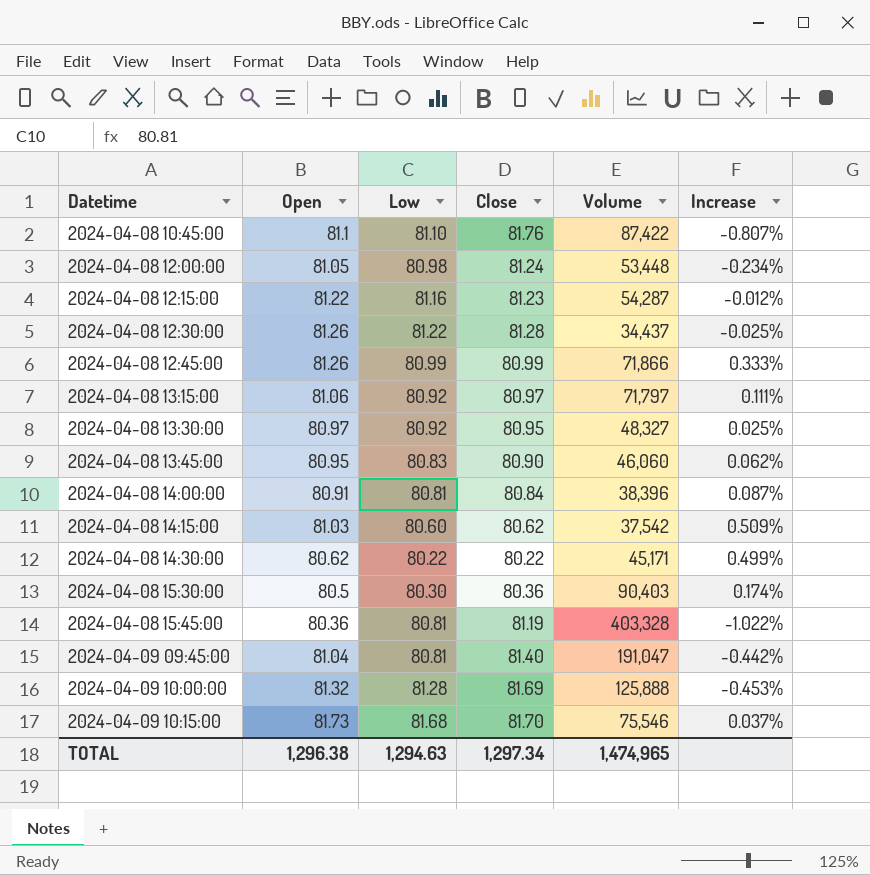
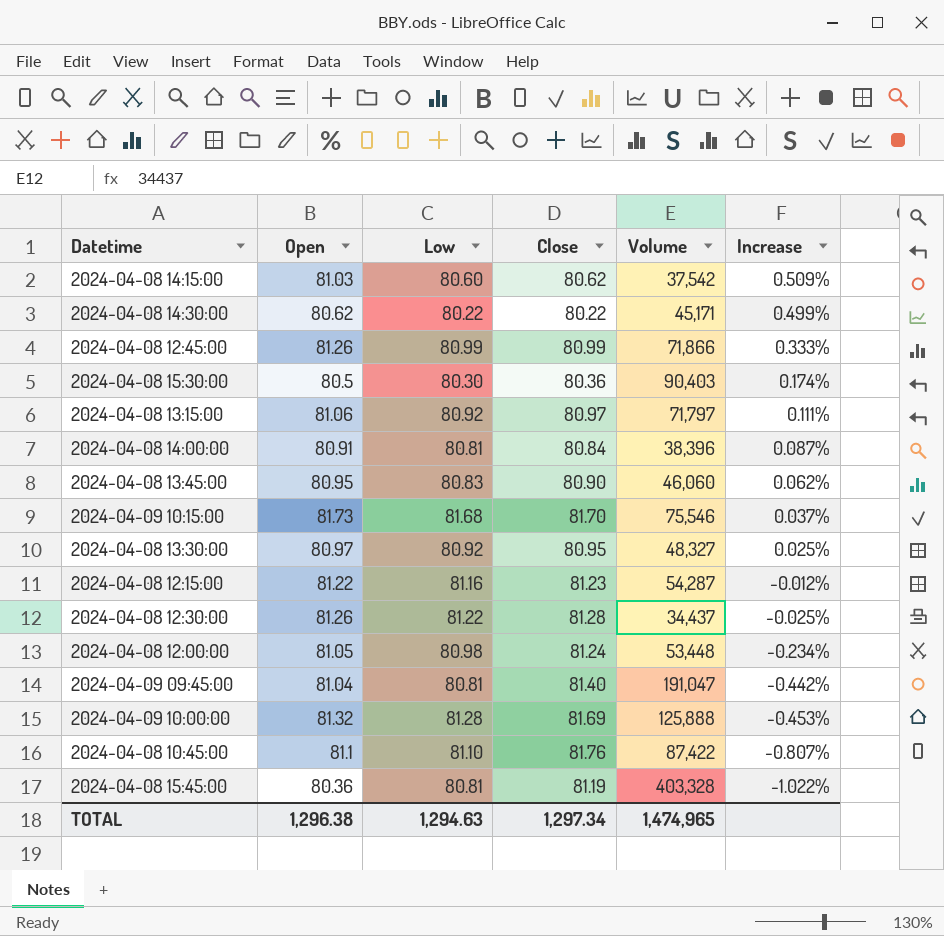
row order: Datetime ascending -> Increase descending

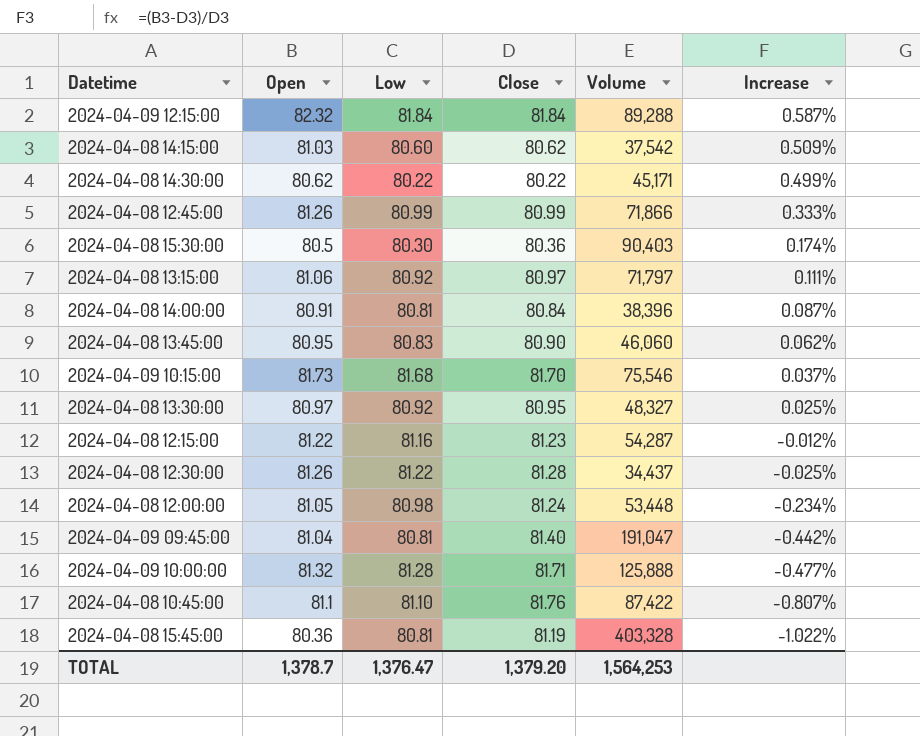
row 2024-04-09 12:15:00: none -> 82.32 | 81.84 | 81.84 | 89,288 | 0.587%
2024-04-09 10:00:00 | Close: 81.69 -> 81.71
2024-04-09 10:00:00 | Increase: -0.453% -> -0.477%
TOTAL | Open: 1,296.38 -> 1,378.7
TOTAL | Low: 1,294.63 -> 1,376.47
TOTAL | Close: 1,297.34 -> 1,379.20
TOTAL | Volume: 1,474,965 -> 1,564,253

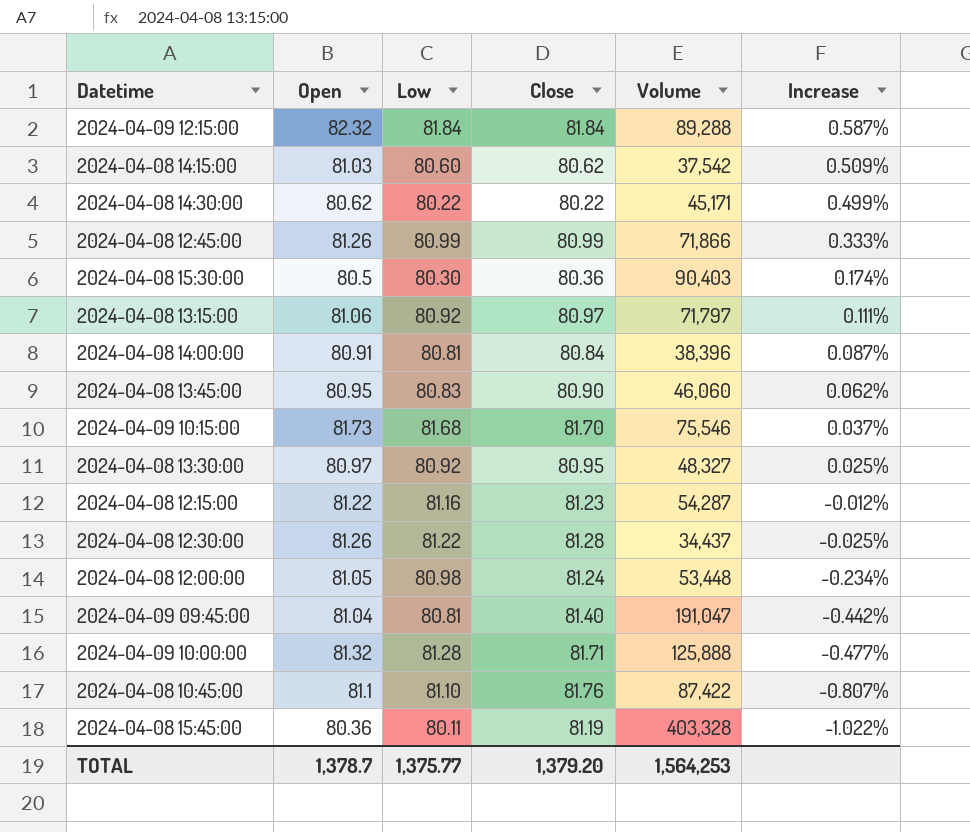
2024-04-08 15:45:00 | Low: 80.81 -> 80.11
TOTAL | Low: 1,376.47 -> 1,375.77

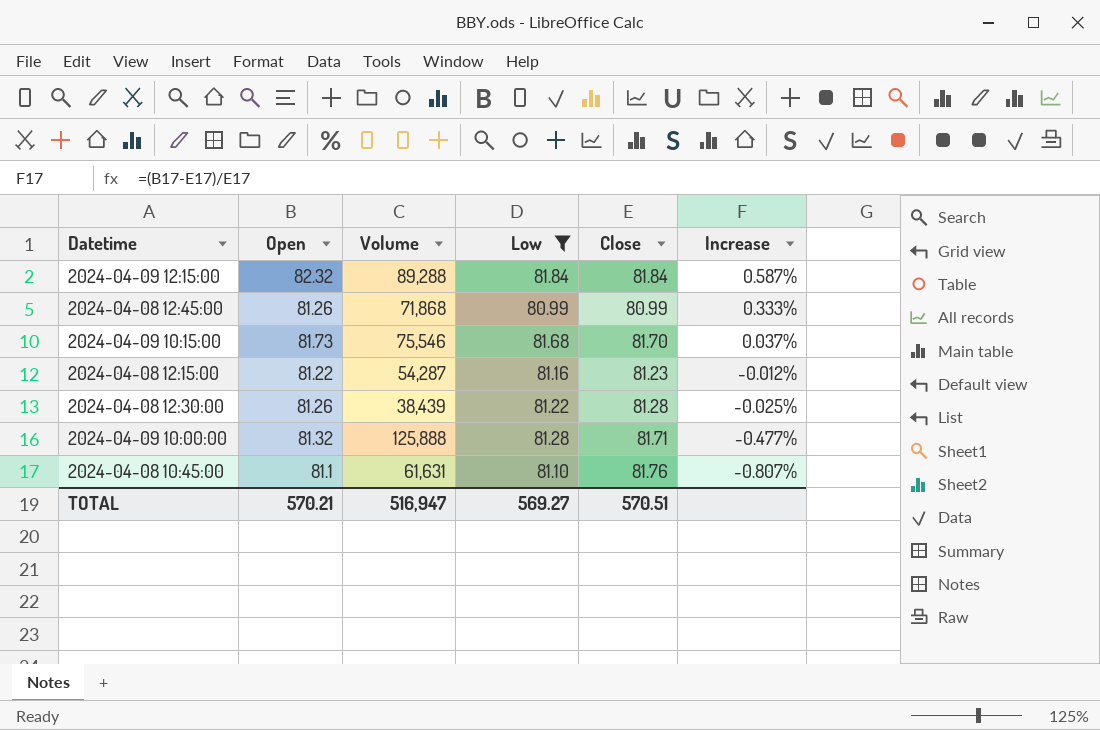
filter: none -> Low >= 80.99
column Volume | position: 5 -> 3
2024-04-08 12:45:00 | Volume: 71,866 -> 71,868
2024-04-08 12:30:00 | Volume: 34,437 -> 38,439
2024-04-08 10:45:00 | Volume: 87,422 -> 61,631
TOTAL | Open: 1,378.7 -> 570.21
TOTAL | Volume: 1,564,253 -> 516,947
TOTAL | Low: 1,375.77 -> 569.27
TOTAL | Close: 1,379.20 -> 570.51

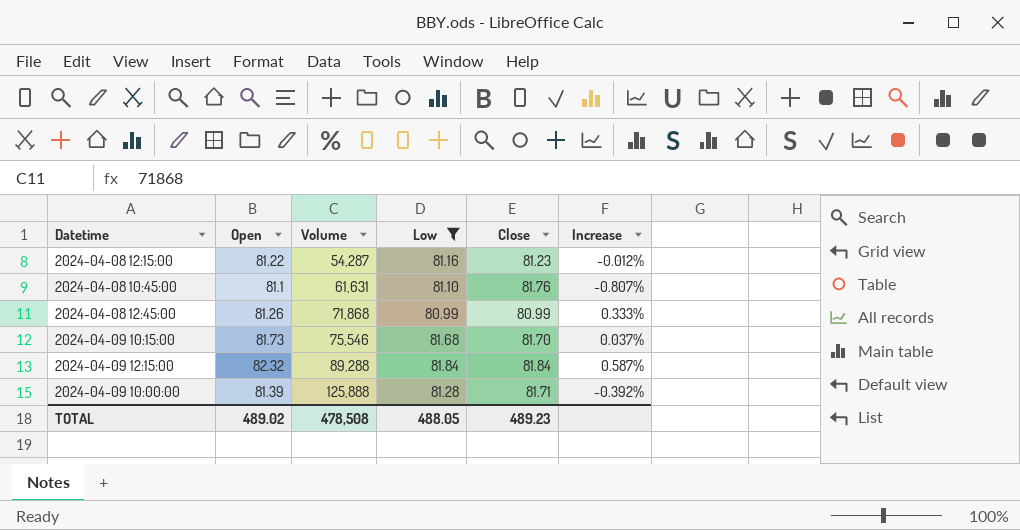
row order: Increase descending -> Volume ascending
row 2024-04-08 12:30:00: 81.26 | 38,439 | 81.22 | 81.28 | -0.025% -> none
2024-04-09 10:00:00 | Open: 81.32 -> 81.39
2024-04-09 10:00:00 | Increase: -0.477% -> -0.392%
TOTAL | Open: 570.21 -> 489.02
TOTAL | Volume: 516,947 -> 478,508
TOTAL | Low: 569.27 -> 488.05
TOTAL | Close: 570.51 -> 489.23

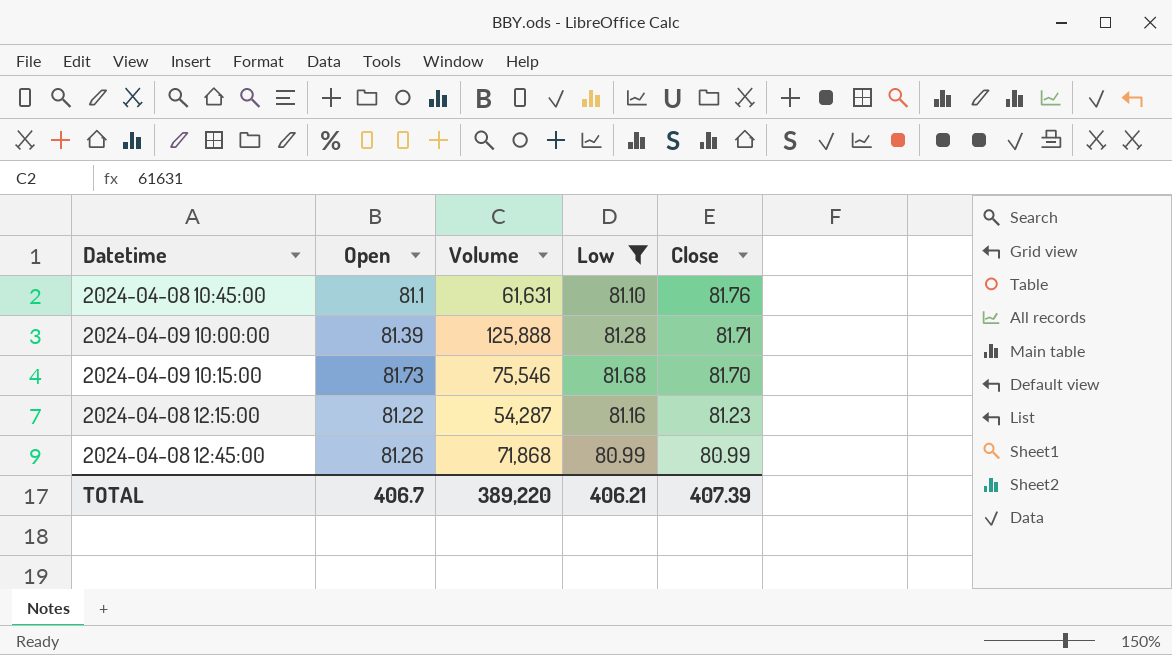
row order: Volume ascending -> Close descending
column Increase | formula: ([Open] - [Close]) / [Close] -> none
row 2024-04-09 12:15:00: 82.32 | 89,288 | 81.84 | 81.84 | 0.587% -> none
TOTAL | Open: 489.02 -> 406.7
TOTAL | Volume: 478,508 -> 389,220
TOTAL | Low: 488.05 -> 406.21
TOTAL | Close: 489.23 -> 407.39

